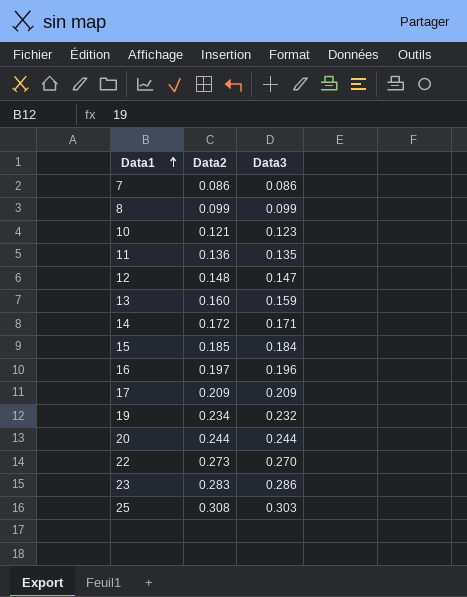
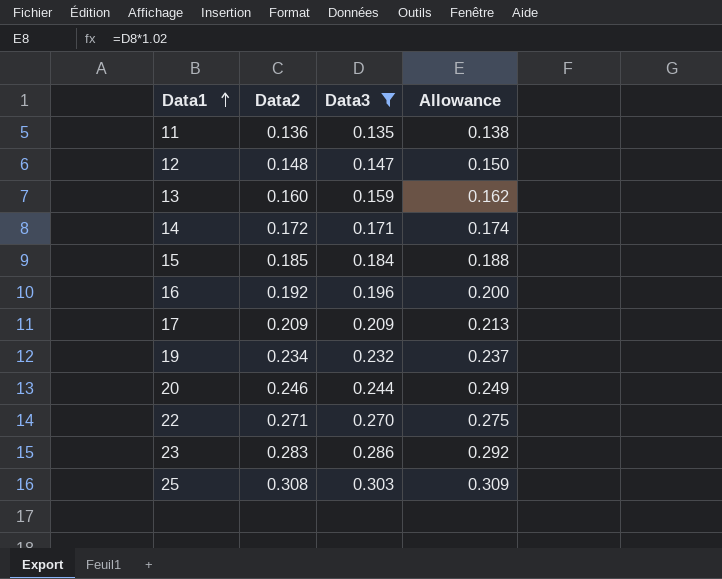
filter: none -> Data3 >= 0.135
column Allowance | formula: none -> [Data3] * 1.02
16 | Data2: 0.197 -> 0.192
20 | Data2: 0.244 -> 0.246
22 | Data2: 0.273 -> 0.271

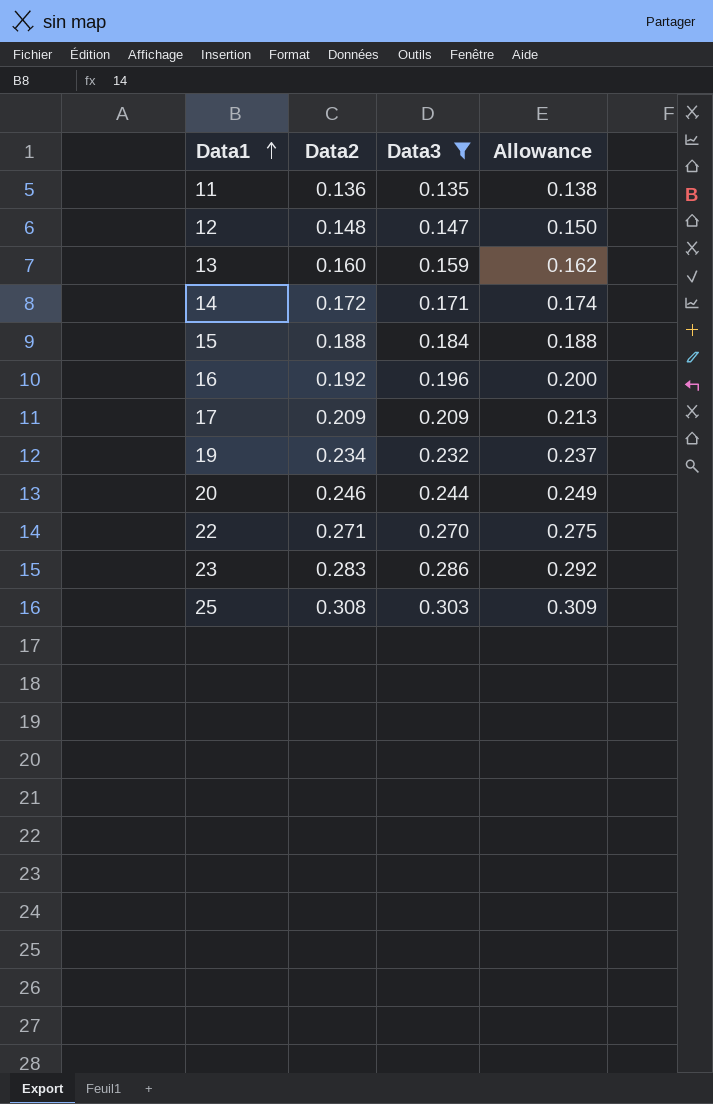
15 | Data2: 0.185 -> 0.188

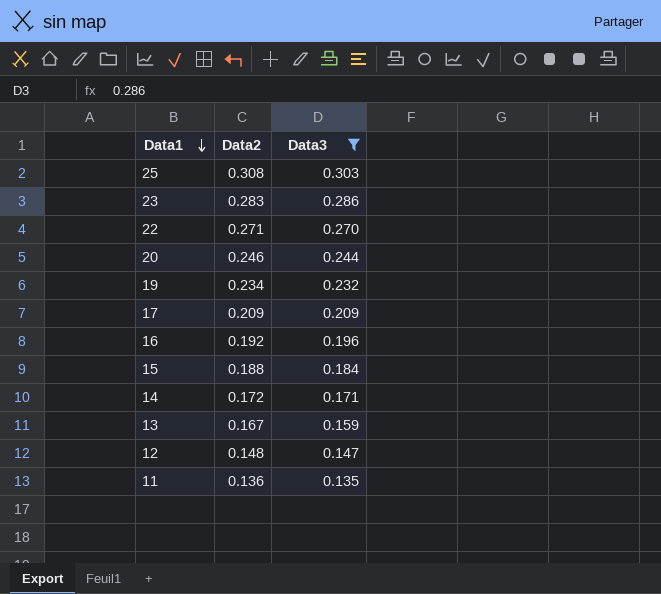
row order: Data1 ascending -> Data1 descending
column Allowance | formula: [Data3] * 1.02 -> none
13 | Data2: 0.160 -> 0.167

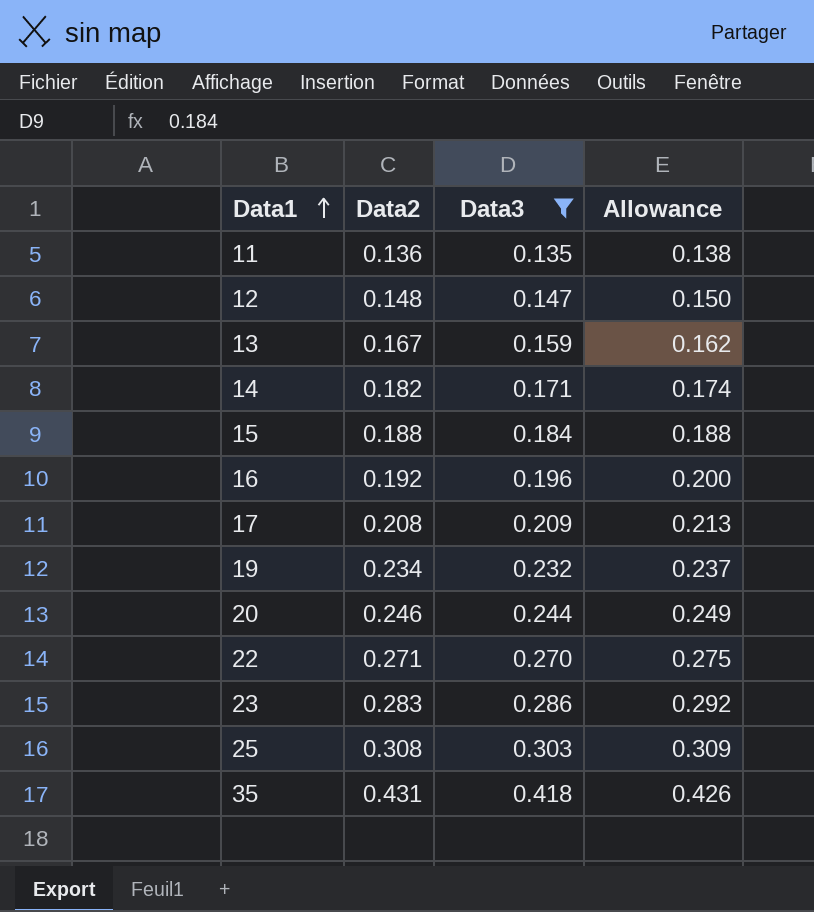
row order: Data1 descending -> Data1 ascending
column Allowance | formula: none -> [Data3] * 1.02
14 | Data2: 0.172 -> 0.182
17 | Data2: 0.209 -> 0.208
row 35: none -> 0.431 | 0.418 | 0.426

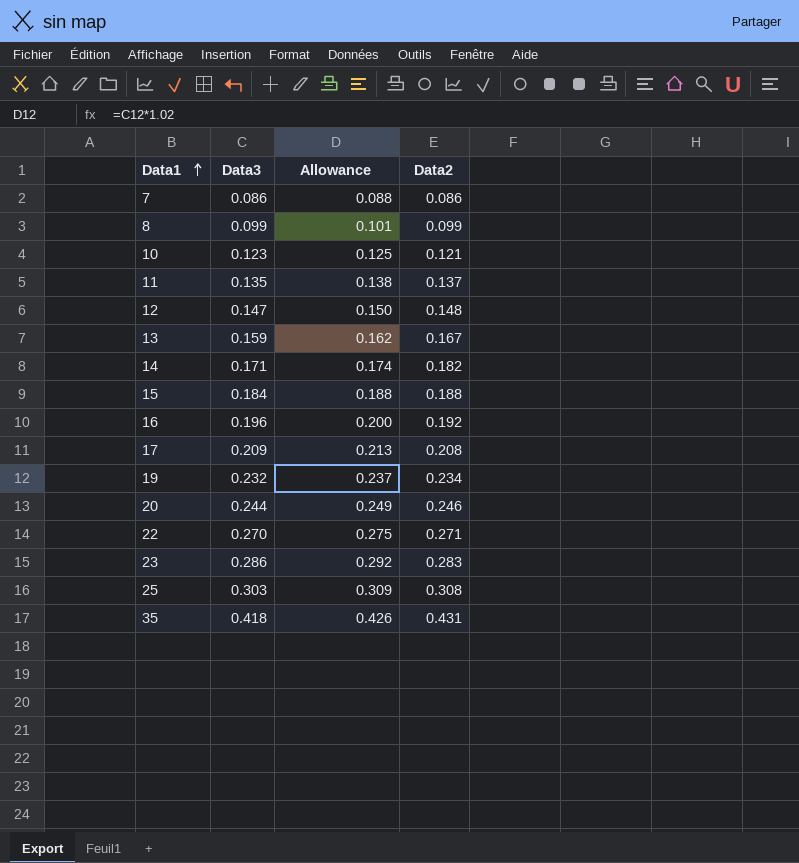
filter: Data3 >= 0.135 -> none
column Data2 | position: 2 -> 4
11 | Data2: 0.136 -> 0.137

